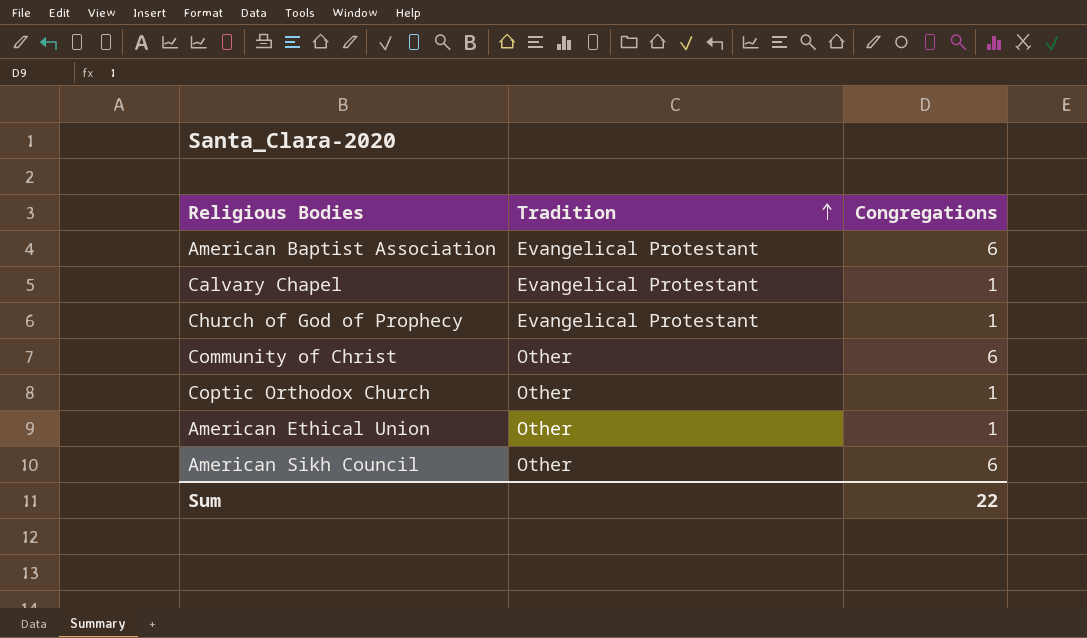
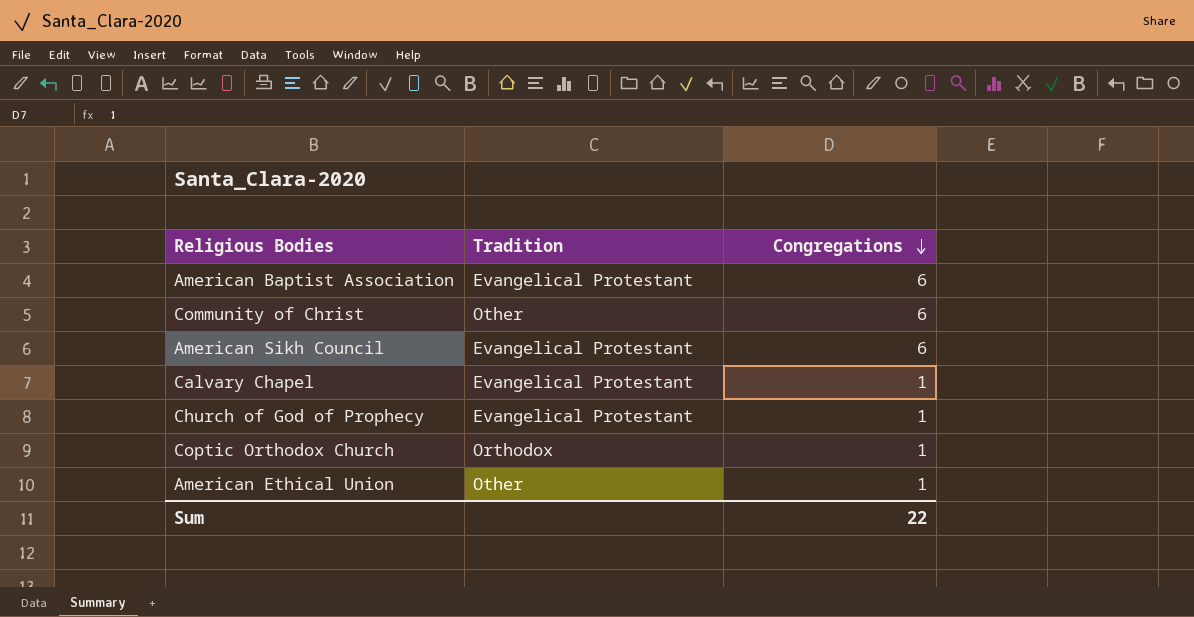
row order: Tradition ascending -> Congregations descending
American Sikh Council | Tradition: Other -> Evangelical Protestant
Coptic Orthodox Church | Tradition: Other -> Orthodox

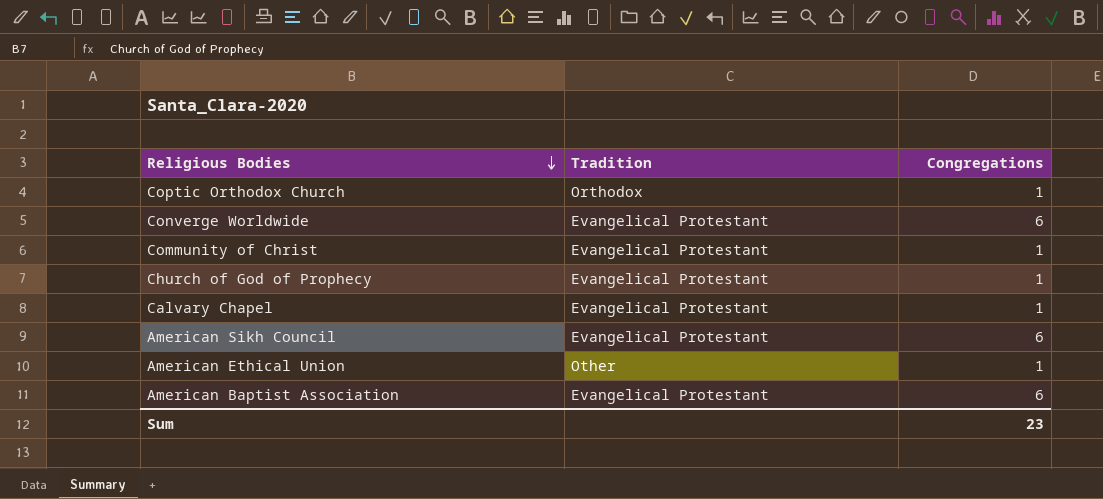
row order: Congregations descending -> Religious Bodies descending
row Converge Worldwide: none -> Evangelical Protestant | 6
Community of Christ | Tradition: Other -> Evangelical Protestant
Community of Christ | Congregations: 6 -> 1
Sum | Congregations: 22 -> 23

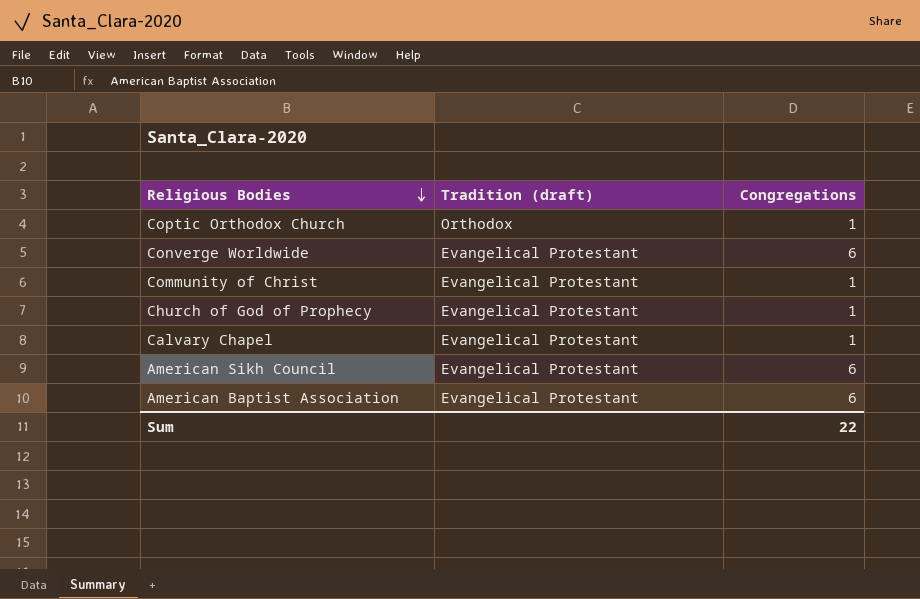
column name: Tradition -> Tradition (draft)
row American Ethical Union: Other | 1 -> none
Sum | Congregations: 23 -> 22

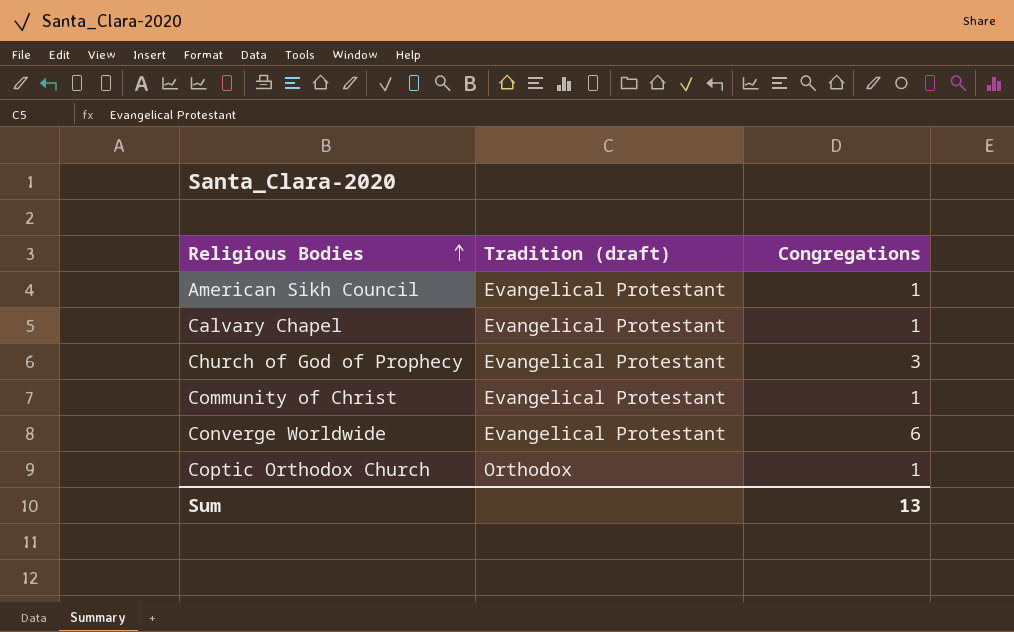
row order: Religious Bodies descending -> Religious Bodies ascending
row American Baptist Association: Evangelical Protestant | 6 -> none
American Sikh Council | Congregations: 6 -> 1
Church of God of Prophecy | Congregations: 1 -> 3
Sum | Congregations: 22 -> 13

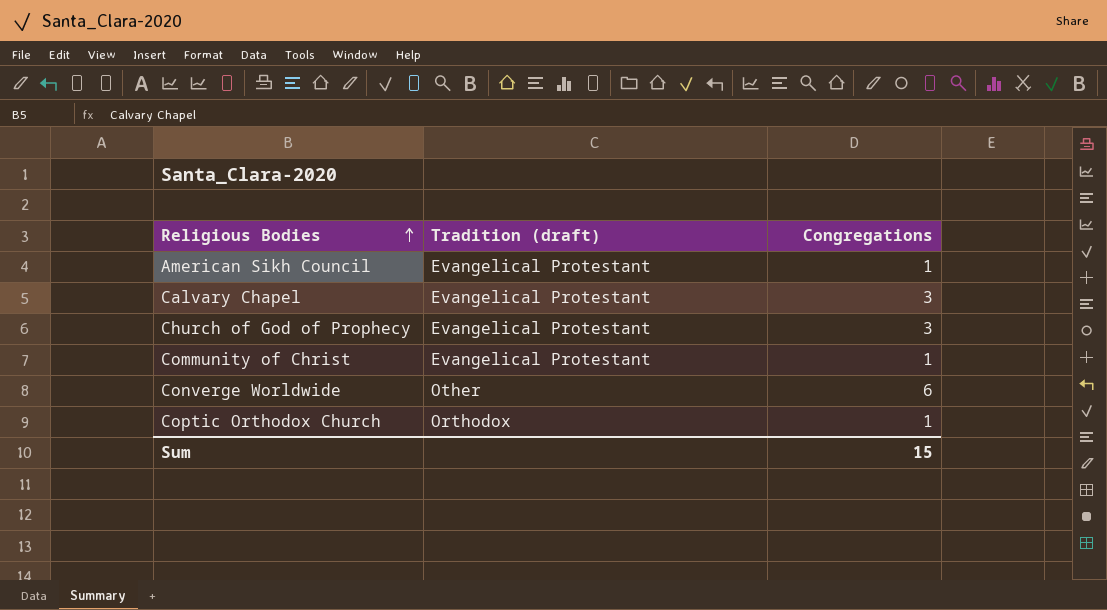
Calvary Chapel | Congregations: 1 -> 3
Converge Worldwide | Tradition (draft): Evangelical Protestant -> Other
Sum | Congregations: 13 -> 15

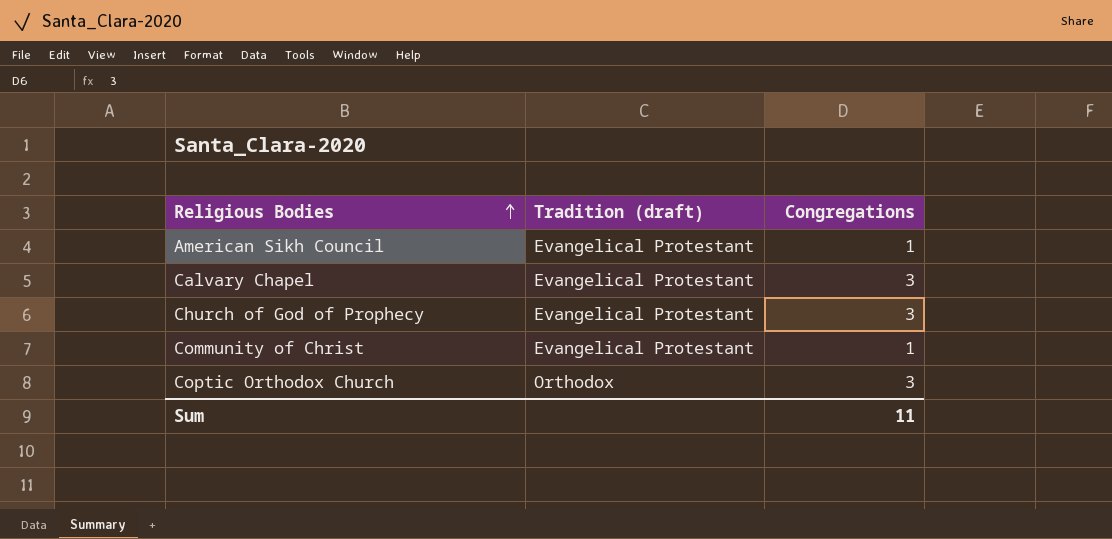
row Converge Worldwide: Other | 6 -> none
Coptic Orthodox Church | Congregations: 1 -> 3
Sum | Congregations: 15 -> 11

